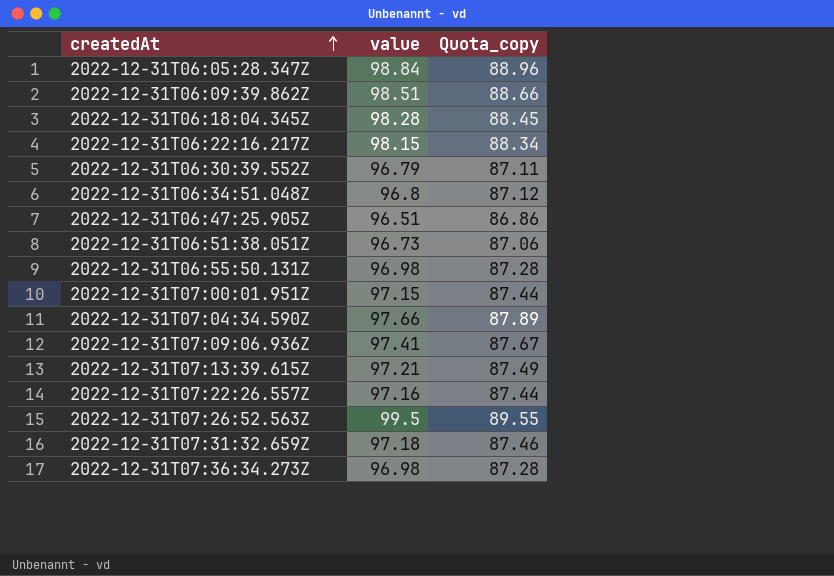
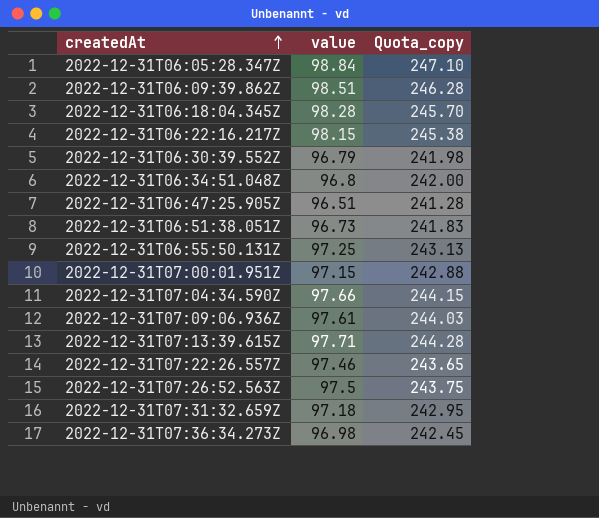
column Quota_copy | formula: [value] * 0.9 -> [value] * 2.5
2022-12-31T06:55:50.131Z | value: 96.98 -> 97.25
2022-12-31T07:09:06.936Z | value: 97.41 -> 97.61
2022-12-31T07:13:39.615Z | value: 97.21 -> 97.71
2022-12-31T07:22:26.557Z | value: 97.16 -> 97.46
2022-12-31T07:26:52.563Z | value: 99.5 -> 97.5

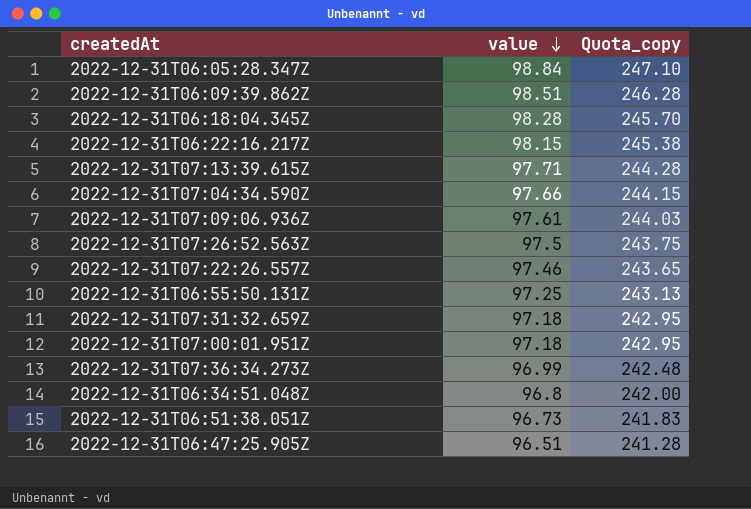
row order: createdAt ascending -> value descending
row 2022-12-31T06:30:39.552Z: 96.79 | 241.98 -> none
2022-12-31T07:00:01.951Z | value: 97.15 -> 97.18
2022-12-31T07:00:01.951Z | Quota_copy: 242.88 -> 242.95
2022-12-31T07:36:34.273Z | value: 96.98 -> 96.99
2022-12-31T07:36:34.273Z | Quota_copy: 242.45 -> 242.48

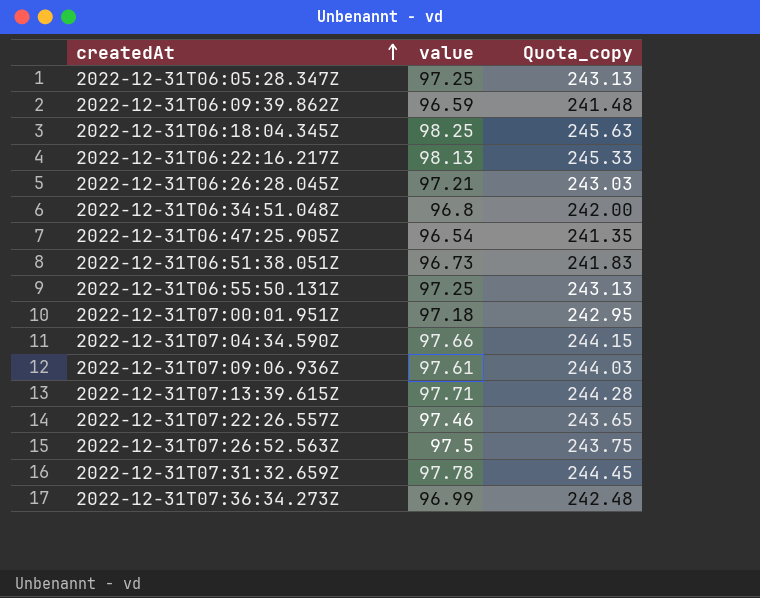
row order: value descending -> createdAt ascending
2022-12-31T06:05:28.347Z | value: 98.84 -> 97.25
2022-12-31T06:05:28.347Z | Quota_copy: 247.10 -> 243.13
2022-12-31T06:09:39.862Z | value: 98.51 -> 96.59
2022-12-31T06:09:39.862Z | Quota_copy: 246.28 -> 241.48
2022-12-31T06:18:04.345Z | value: 98.28 -> 98.25
2022-12-31T06:18:04.345Z | Quota_copy: 245.70 -> 245.63
2022-12-31T06:22:16.217Z | value: 98.15 -> 98.13
2022-12-31T06:22:16.217Z | Quota_copy: 245.38 -> 245.33
row 2022-12-31T06:26:28.045Z: none -> 97.21 | 243.03
2022-12-31T06:47:25.905Z | value: 96.51 -> 96.54
2022-12-31T06:47:25.905Z | Quota_copy: 241.28 -> 241.35
2022-12-31T07:31:32.659Z | value: 97.18 -> 97.78
2022-12-31T07:31:32.659Z | Quota_copy: 242.95 -> 244.45

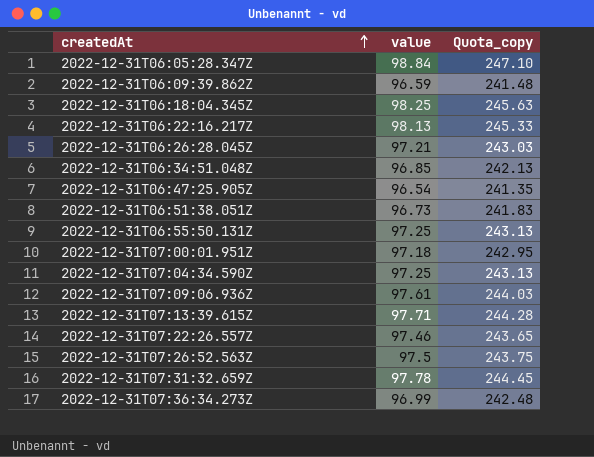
2022-12-31T06:05:28.347Z | value: 97.25 -> 98.84
2022-12-31T06:05:28.347Z | Quota_copy: 243.13 -> 247.10
2022-12-31T06:34:51.048Z | value: 96.8 -> 96.85
2022-12-31T06:34:51.048Z | Quota_copy: 242.00 -> 242.13
2022-12-31T07:04:34.590Z | value: 97.66 -> 97.25
2022-12-31T07:04:34.590Z | Quota_copy: 244.15 -> 243.13

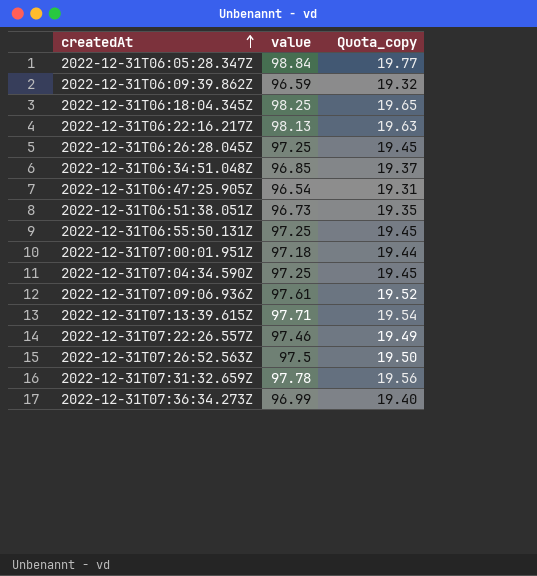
column Quota_copy | formula: [value] * 2.5 -> [value] * 0.2
2022-12-31T06:26:28.045Z | value: 97.21 -> 97.25

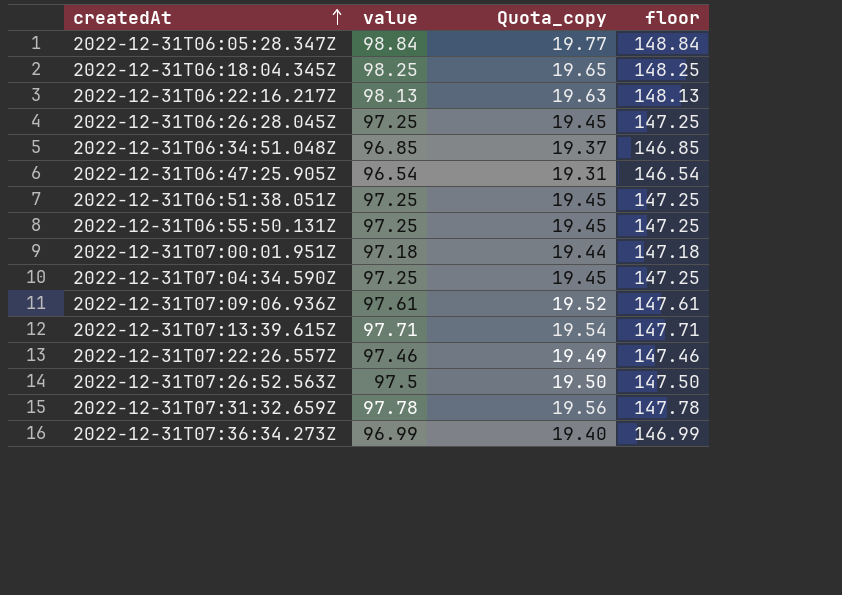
column floor | formula: none -> [value] + 50
row 2022-12-31T06:09:39.862Z: 96.59 | 19.32 -> none
2022-12-31T06:51:38.051Z | value: 96.73 -> 97.25
2022-12-31T06:51:38.051Z | Quota_copy: 19.35 -> 19.45

